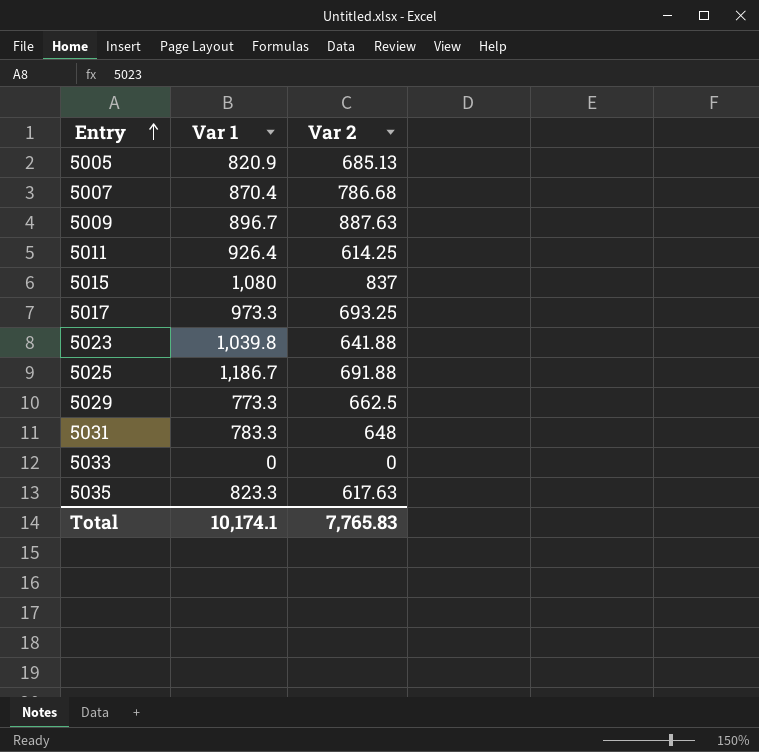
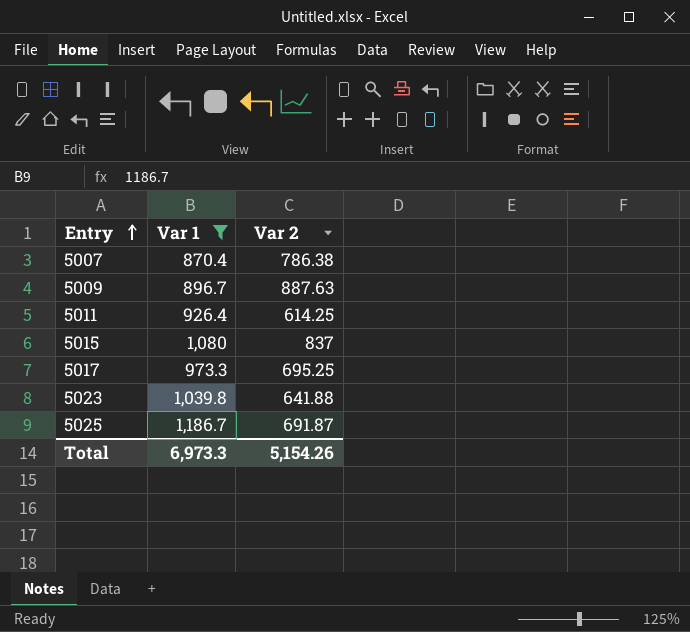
filter: none -> Var 1 >= 870.4
5007 | Var 2: 786.68 -> 786.38
5017 | Var 2: 693.25 -> 695.25
5025 | Var 2: 691.88 -> 691.87
Total | Var 1: 10,174.1 -> 6,973.3
Total | Var 2: 7,765.83 -> 5,154.26

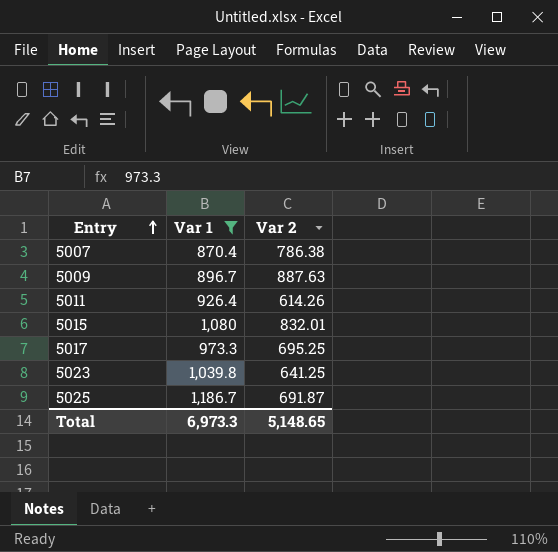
5011 | Var 2: 614.25 -> 614.26
5015 | Var 2: 837 -> 832.01
5023 | Var 2: 641.88 -> 641.25
Total | Var 2: 5,154.26 -> 5,148.65

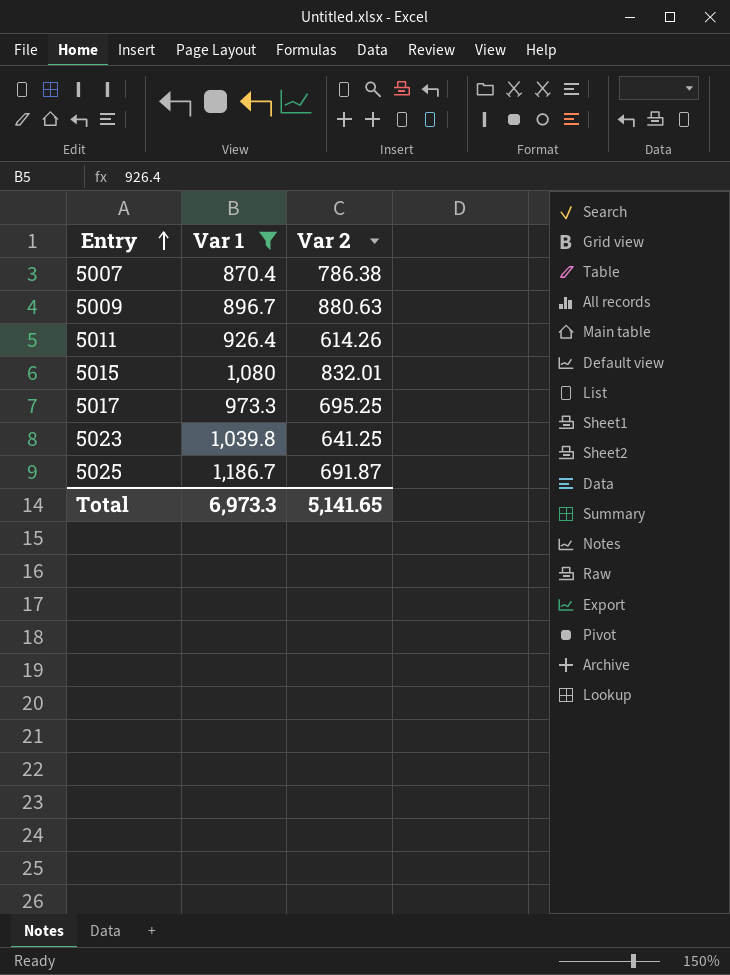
5009 | Var 2: 887.63 -> 880.63
Total | Var 2: 5,148.65 -> 5,141.65

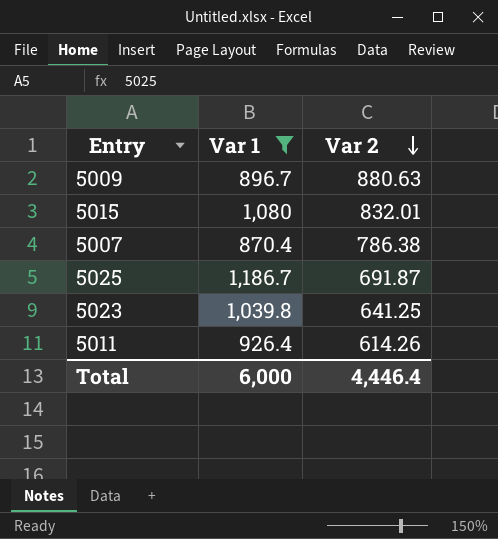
row order: Entry ascending -> Var 2 descending
row 5017: 973.3 | 695.25 -> none
Total | Var 1: 6,973.3 -> 6,000
Total | Var 2: 5,141.65 -> 4,446.4

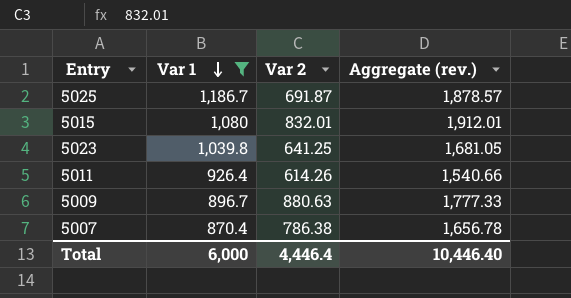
row order: Var 2 descending -> Var 1 descending
column Aggregate (rev.) | formula: none -> [Var 1] + [Var 2]

